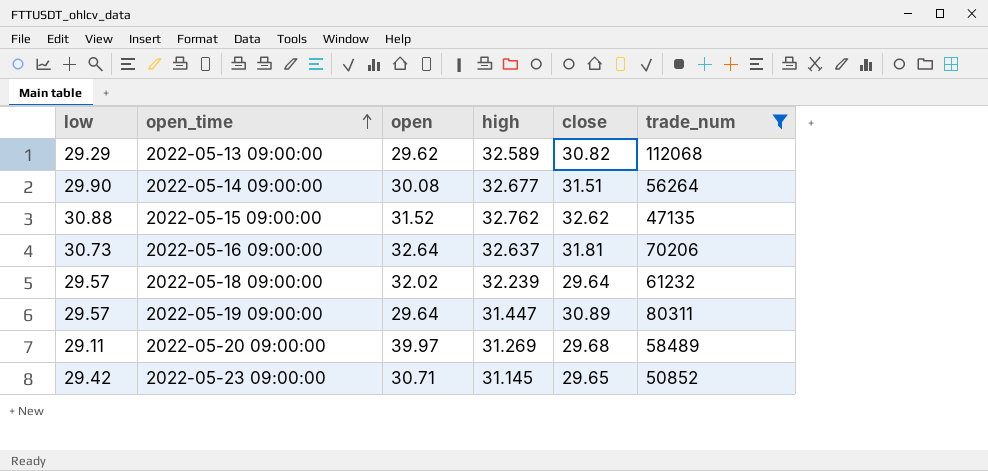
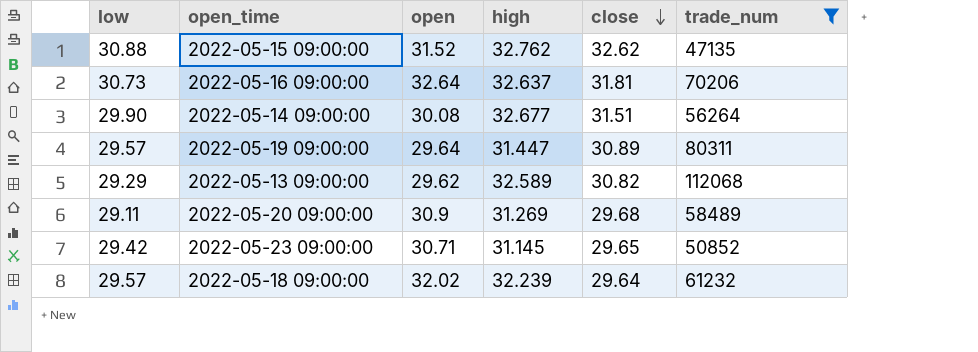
row order: open_time ascending -> close descending
2022-05-20 09:00:00 | open: 39.97 -> 30.9

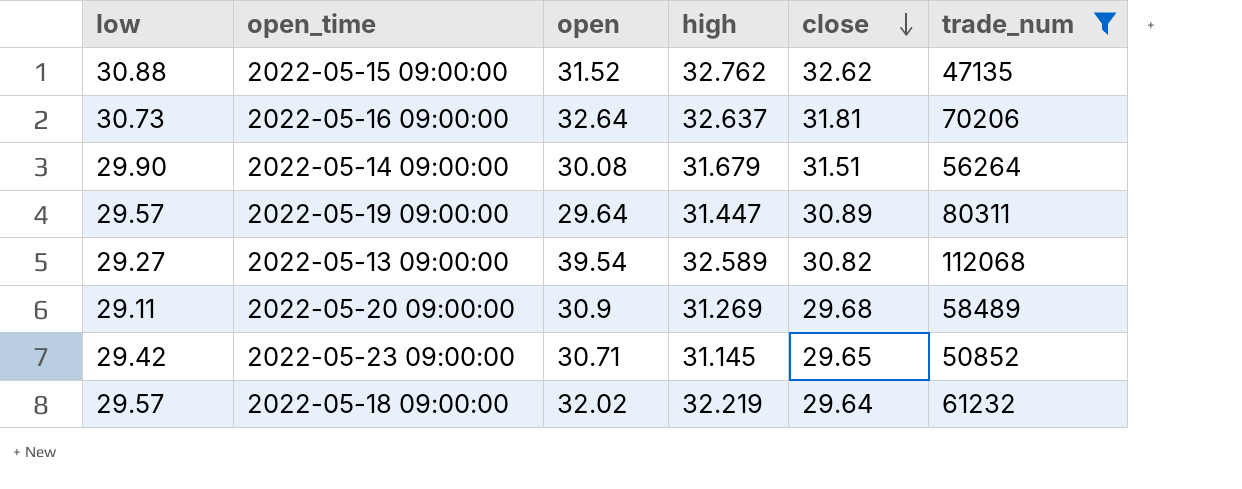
2022-05-14 09:00:00 | high: 32.677 -> 31.679
2022-05-13 09:00:00 | low: 29.29 -> 29.27
2022-05-13 09:00:00 | open: 29.62 -> 39.54
2022-05-18 09:00:00 | high: 32.239 -> 32.219

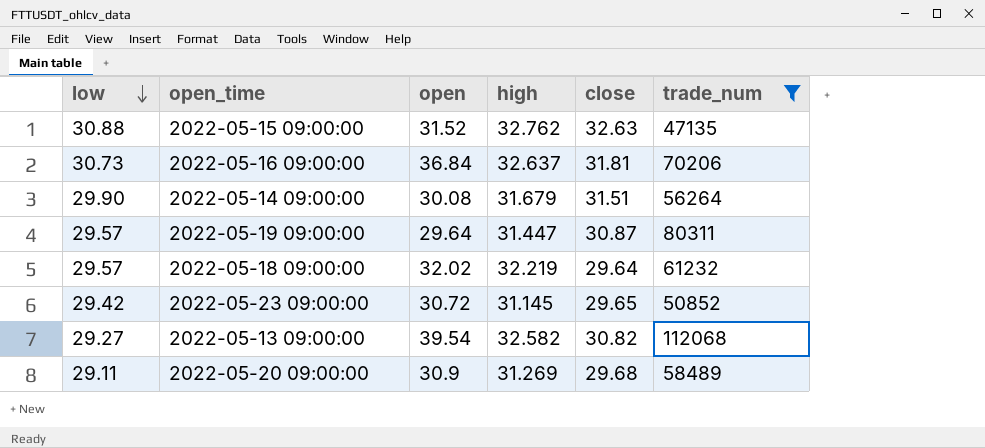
row order: close descending -> low descending
2022-05-15 09:00:00 | close: 32.62 -> 32.63
2022-05-16 09:00:00 | open: 32.64 -> 36.84
2022-05-19 09:00:00 | close: 30.89 -> 30.87
2022-05-23 09:00:00 | open: 30.71 -> 30.72
2022-05-13 09:00:00 | high: 32.589 -> 32.582

